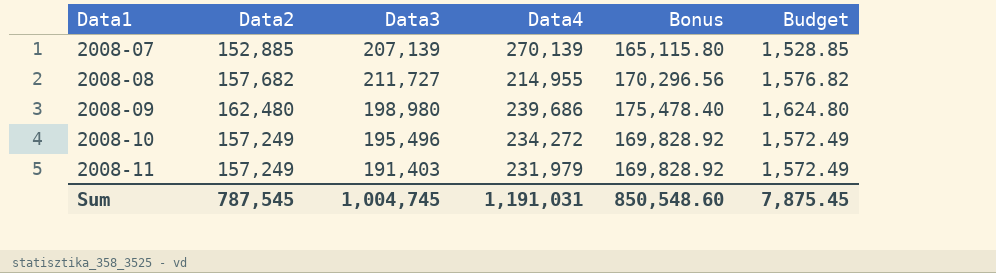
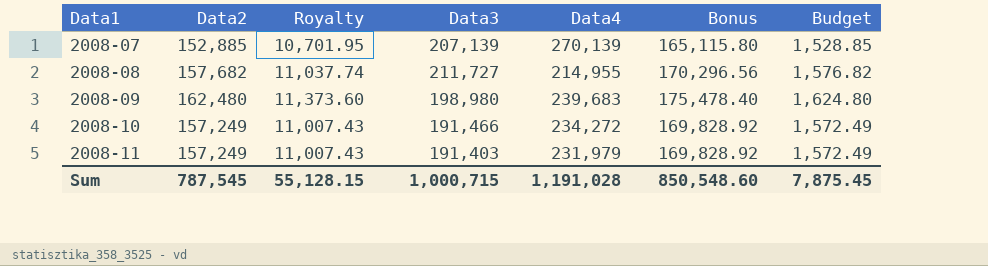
column Royalty | formula: none -> [Data2] * 0.07
2008-09 | Data4: 239,686 -> 239,683
2008-10 | Data3: 195,496 -> 191,466
Sum | Data3: 1,004,745 -> 1,000,715
Sum | Data4: 1,191,031 -> 1,191,028

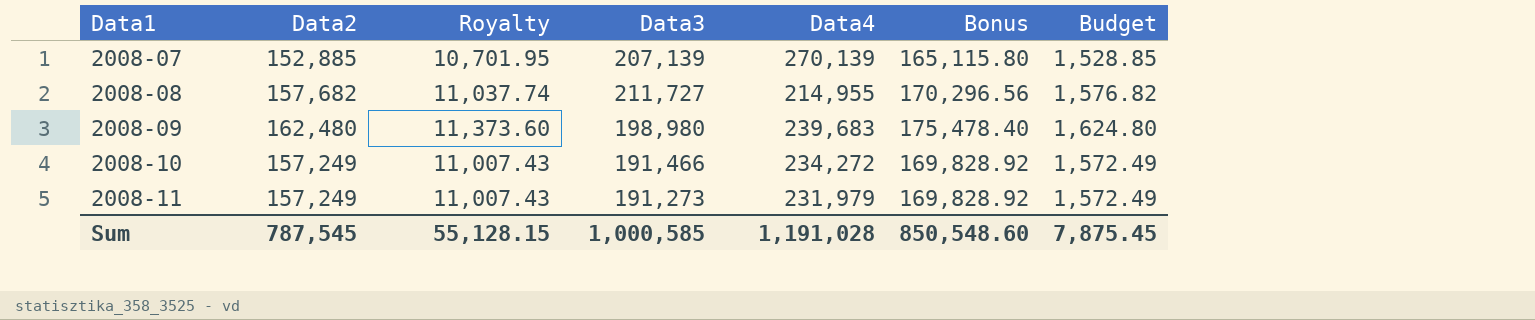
2008-11 | Data3: 191,403 -> 191,273
Sum | Data3: 1,000,715 -> 1,000,585

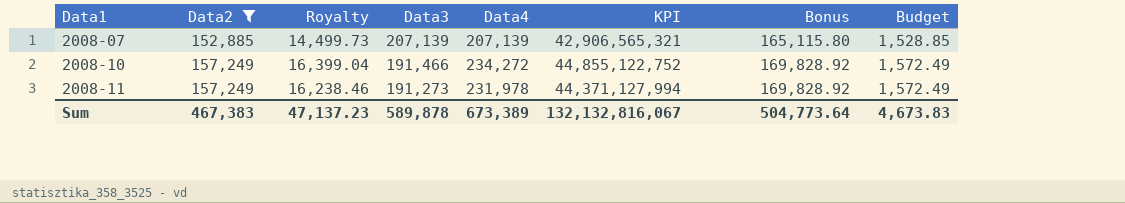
filter: none -> Data2 <= 157,249
column Royalty | formula: [Data2] * 0.07 -> [Data4] * 0.07
column KPI | formula: none -> [Data3] * [Data4]
2008-07 | Data4: 270,139 -> 207,139
2008-11 | Data4: 231,979 -> 231,978
Sum | Data2: 787,545 -> 467,383
Sum | Royalty: 55,128.15 -> 47,137.23
Sum | Data3: 1,000,585 -> 589,878
Sum | Data4: 1,191,028 -> 673,389
Sum | Bonus: 850,548.60 -> 504,773.64
Sum | Budget: 7,875.45 -> 4,673.83

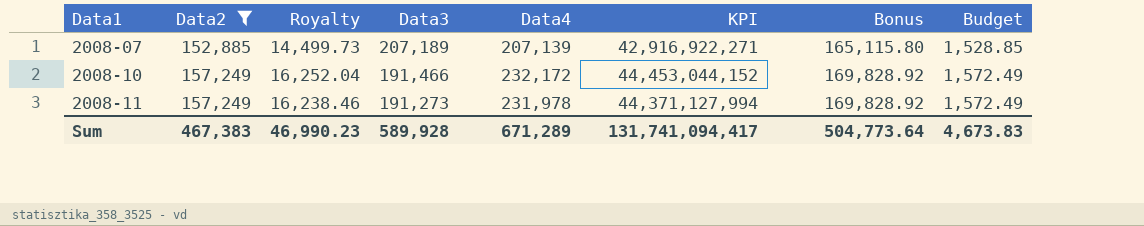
2008-07 | Data3: 207,139 -> 207,189
2008-07 | KPI: 42,906,565,321 -> 42,916,922,271
2008-10 | Royalty: 16,399.04 -> 16,252.04
2008-10 | Data4: 234,272 -> 232,172
2008-10 | KPI: 44,855,122,752 -> 44,453,044,152
Sum | Royalty: 47,137.23 -> 46,990.23
Sum | Data3: 589,878 -> 589,928
Sum | Data4: 673,389 -> 671,289
Sum | KPI: 132,132,816,067 -> 131,741,094,417

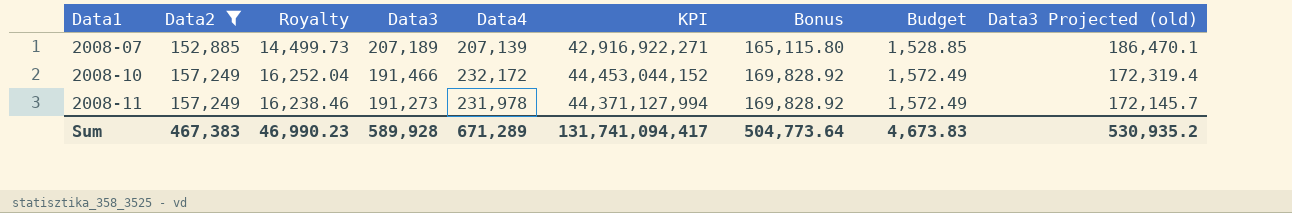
column Data3 Projected (old) | formula: none -> [Data3] * 0.9

